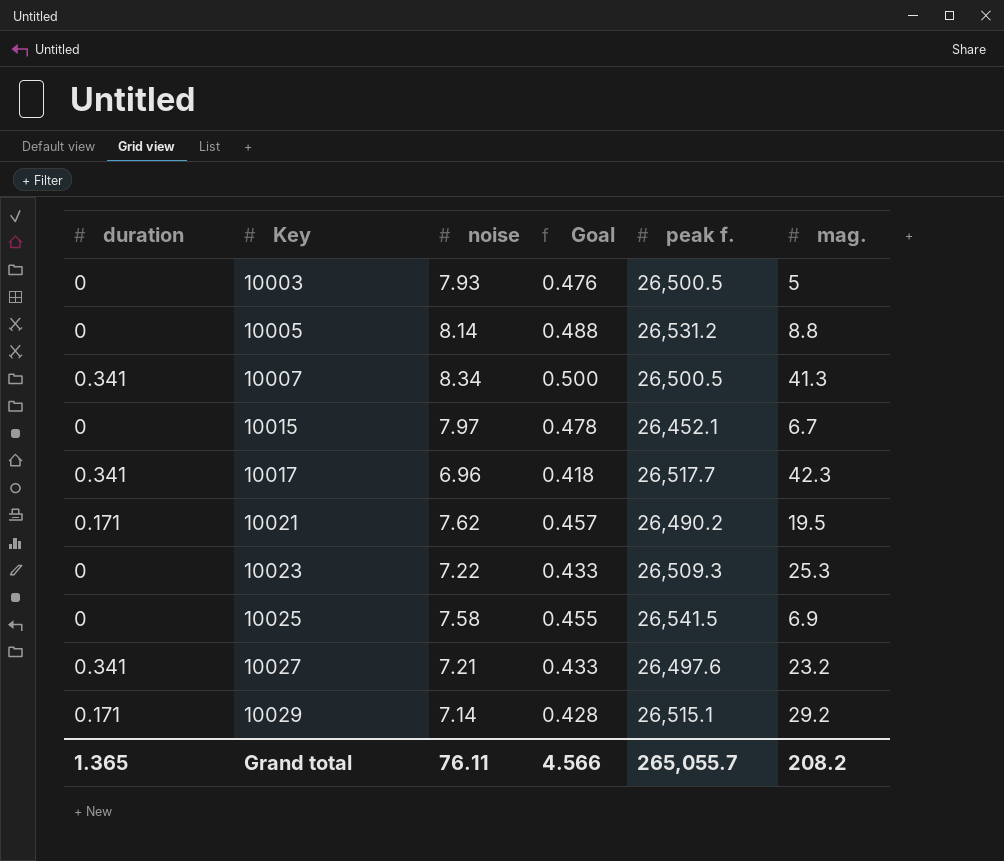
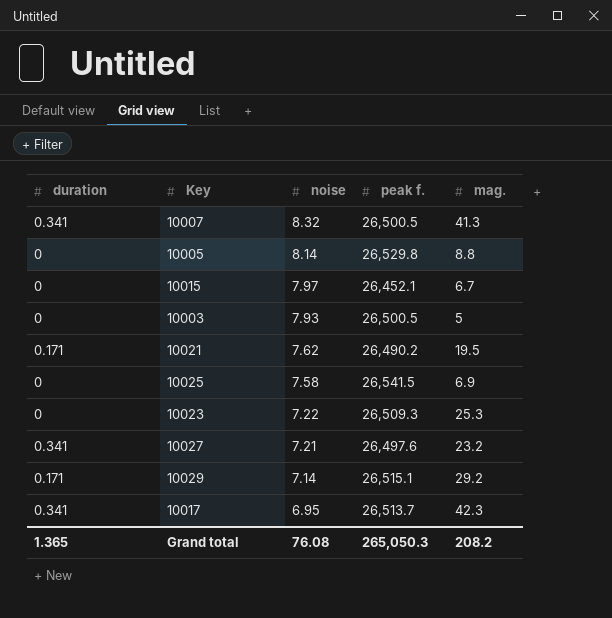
row order: Key ascending -> noise descending
column Goal | formula: [noise] * 0.06 -> none
10007 | noise: 8.34 -> 8.32
10005 | peak f.: 26,531.2 -> 26,529.8
10017 | noise: 6.96 -> 6.95
10017 | peak f.: 26,517.7 -> 26,513.7
Grand total | noise: 76.11 -> 76.08
Grand total | peak f.: 265,055.7 -> 265,050.3

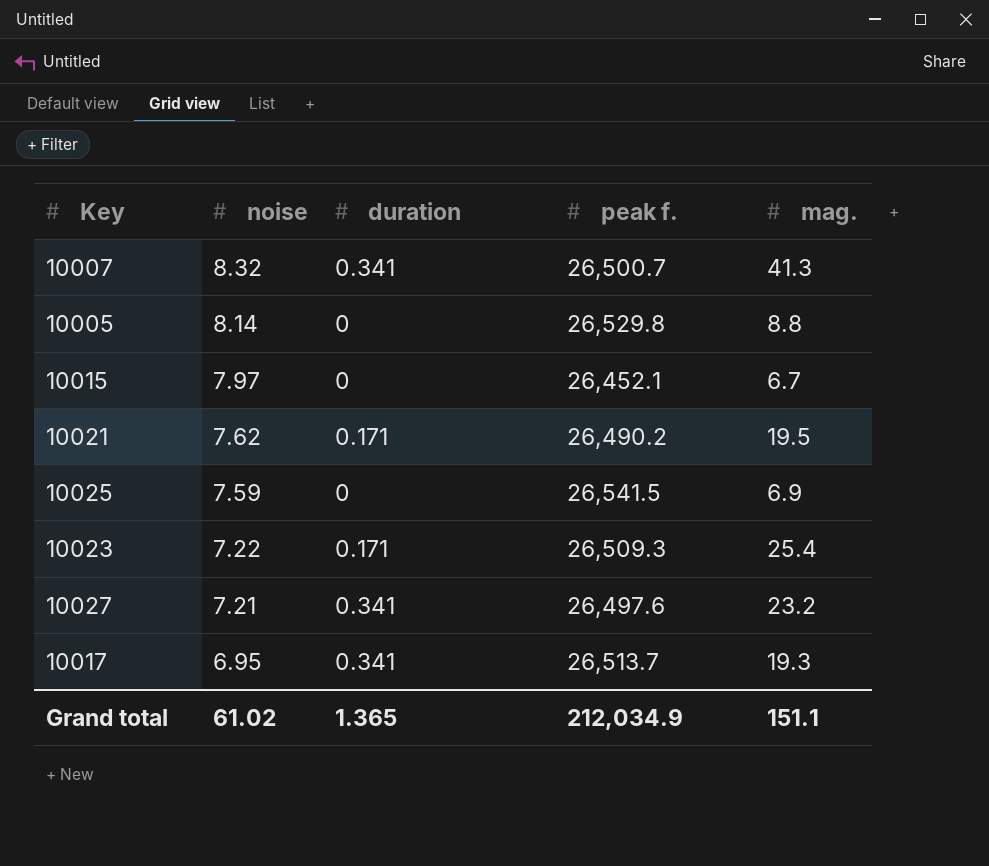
column duration | position: 1 -> 3
row 10003: 0 | 7.93 | 26,500.5 | 5 -> none
row 10029: 0.171 | 7.14 | 26,515.1 | 29.2 -> none
10007 | peak f.: 26,500.5 -> 26,500.7
10025 | noise: 7.58 -> 7.59
10023 | duration: 0 -> 0.171
10023 | mag.: 25.3 -> 25.4
10017 | mag.: 42.3 -> 19.3
Grand total | noise: 76.08 -> 61.02
Grand total | peak f.: 265,050.3 -> 212,034.9
Grand total | mag.: 208.2 -> 151.1

